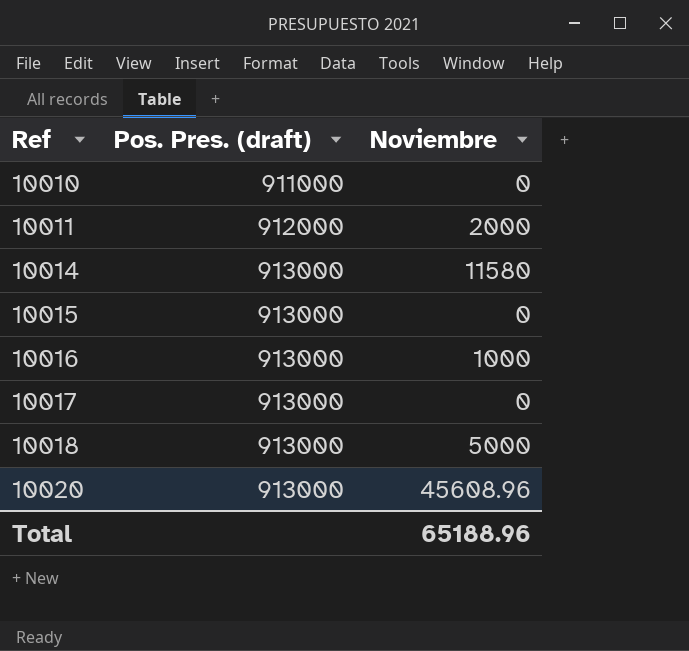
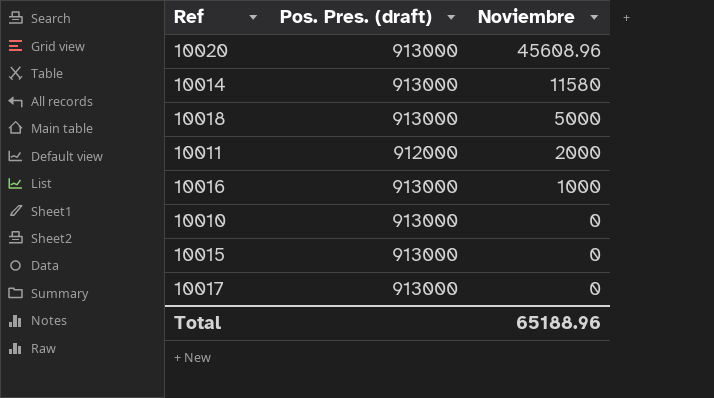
row order: Ref ascending -> Noviembre descending
10010 | Pos. Pres. (draft): 911000 -> 913000

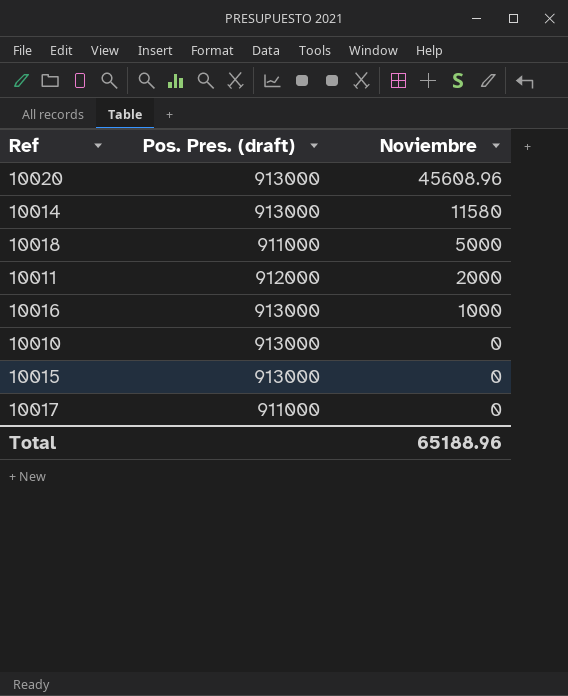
10018 | Pos. Pres. (draft): 913000 -> 911000
10017 | Pos. Pres. (draft): 913000 -> 911000

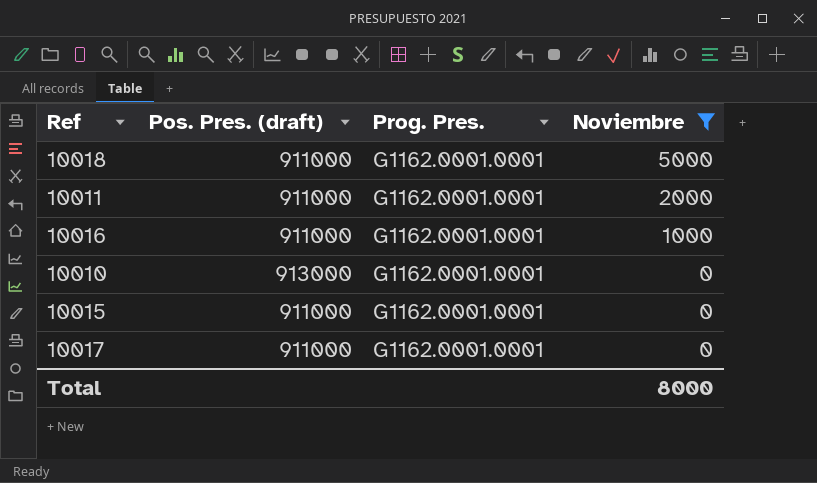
filter: none -> Noviembre <= 5000
column Prog. Pres. | position: none -> 3
10011 | Pos. Pres. (draft): 912000 -> 911000
10016 | Pos. Pres. (draft): 913000 -> 911000
10015 | Pos. Pres. (draft): 913000 -> 911000
Total | Noviembre: 65188.96 -> 8000

